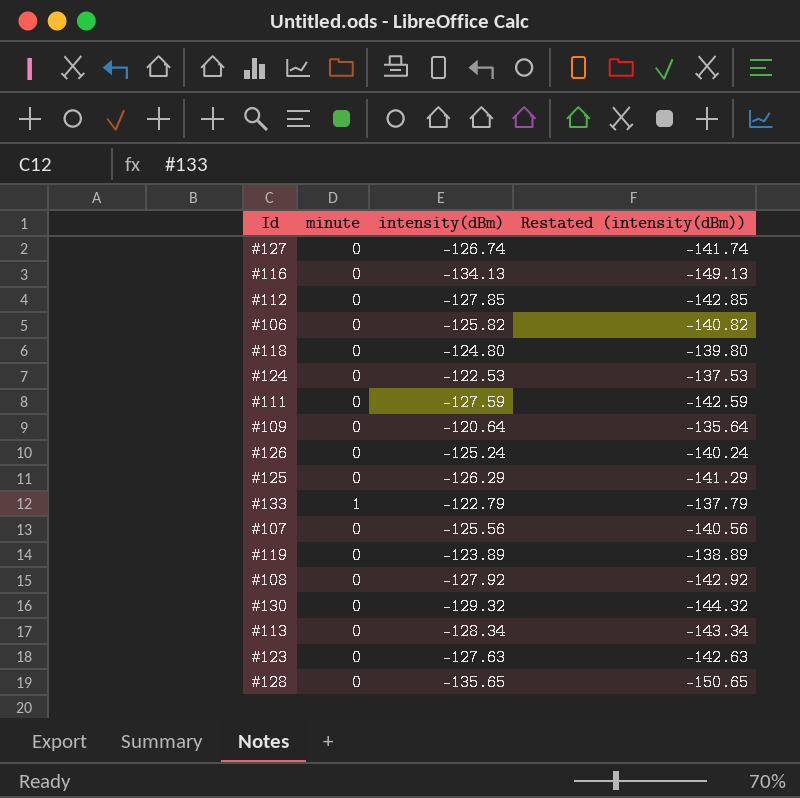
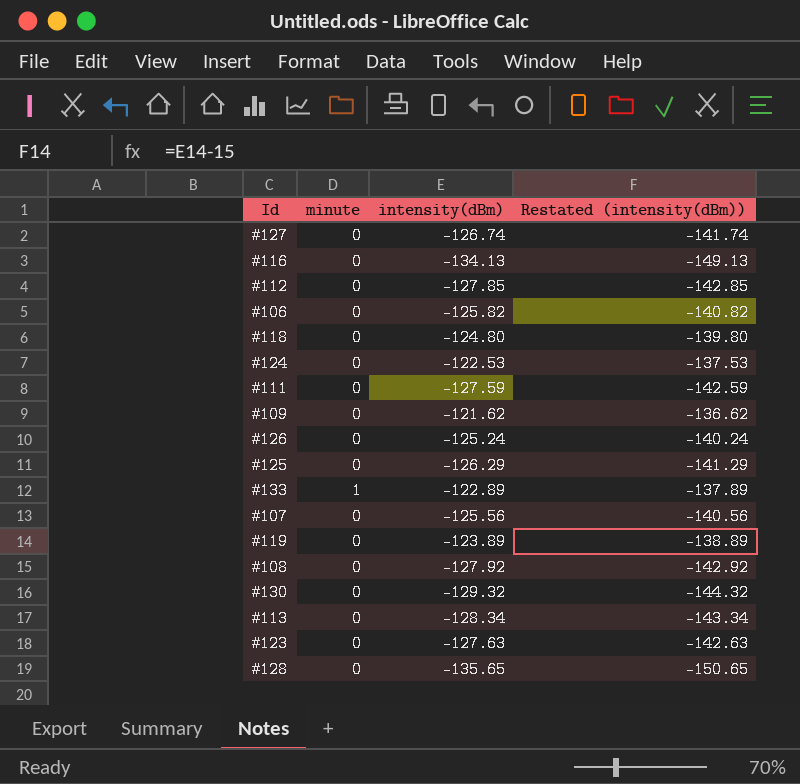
#109 | intensity(dBm): -120.64 -> -121.62
#109 | Restated (intensity(dBm)): -135.64 -> -136.62
#133 | intensity(dBm): -122.79 -> -122.89
#133 | Restated (intensity(dBm)): -137.79 -> -137.89

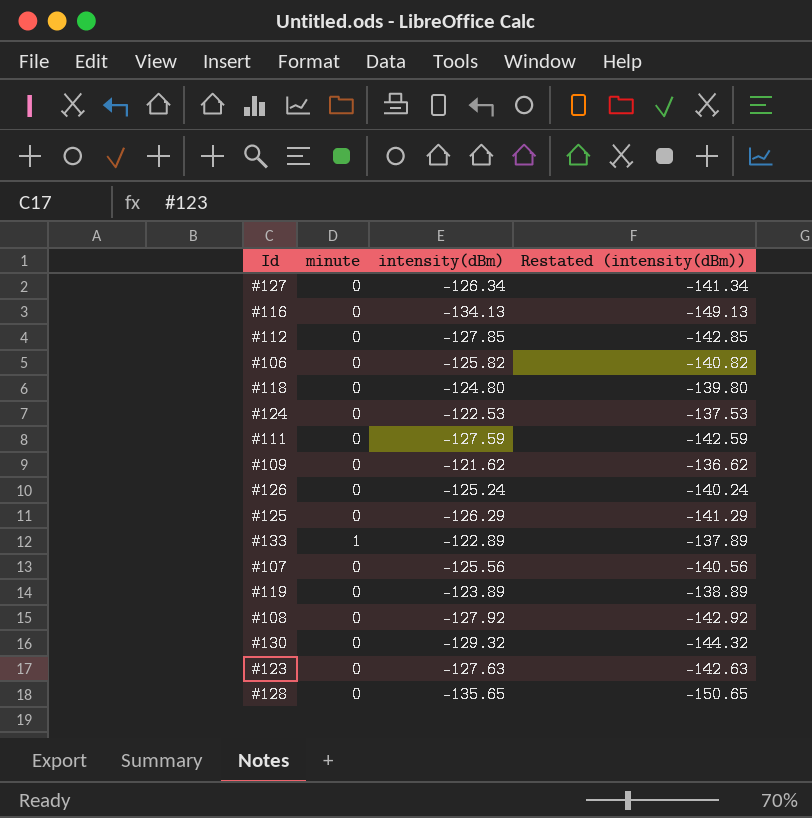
row #113: 0 | -128.34 | -143.34 -> none
#127 | intensity(dBm): -126.74 -> -126.34
#127 | Restated (intensity(dBm)): -141.74 -> -141.34

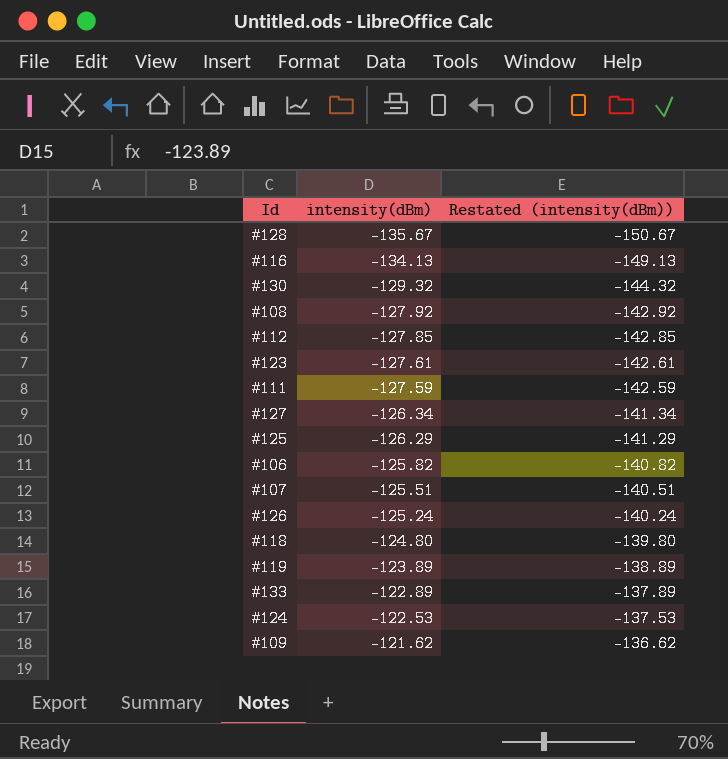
row order: none -> intensity(dBm) ascending
column minute | position: 2 -> none
#128 | intensity(dBm): -135.65 -> -135.67
#128 | Restated (intensity(dBm)): -150.65 -> -150.67
#123 | intensity(dBm): -127.63 -> -127.61
#123 | Restated (intensity(dBm)): -142.63 -> -142.61
#107 | intensity(dBm): -125.56 -> -125.51
#107 | Restated (intensity(dBm)): -140.56 -> -140.51

